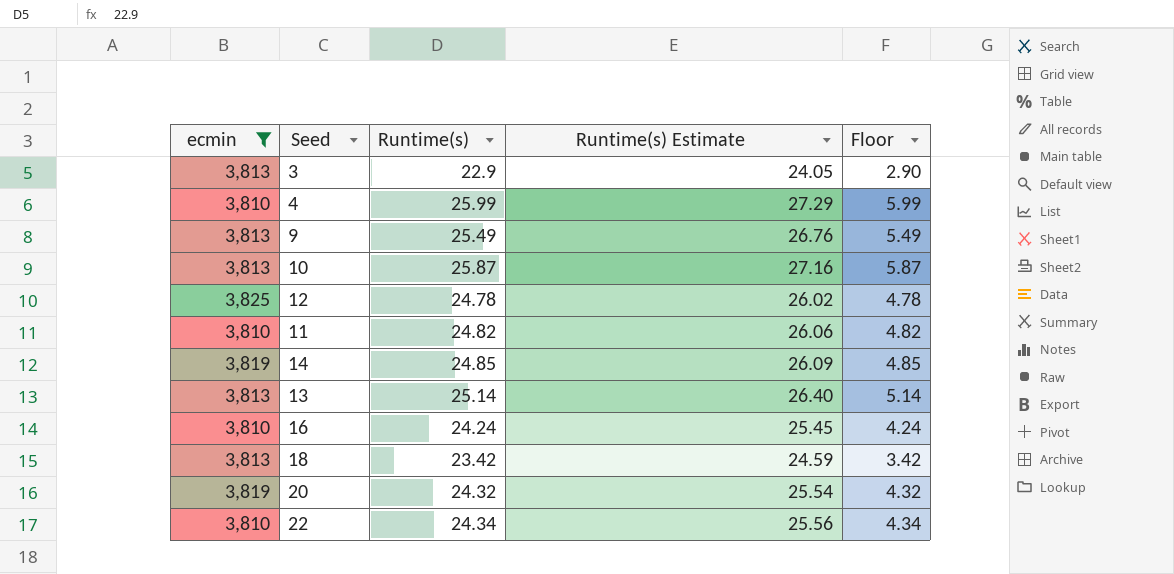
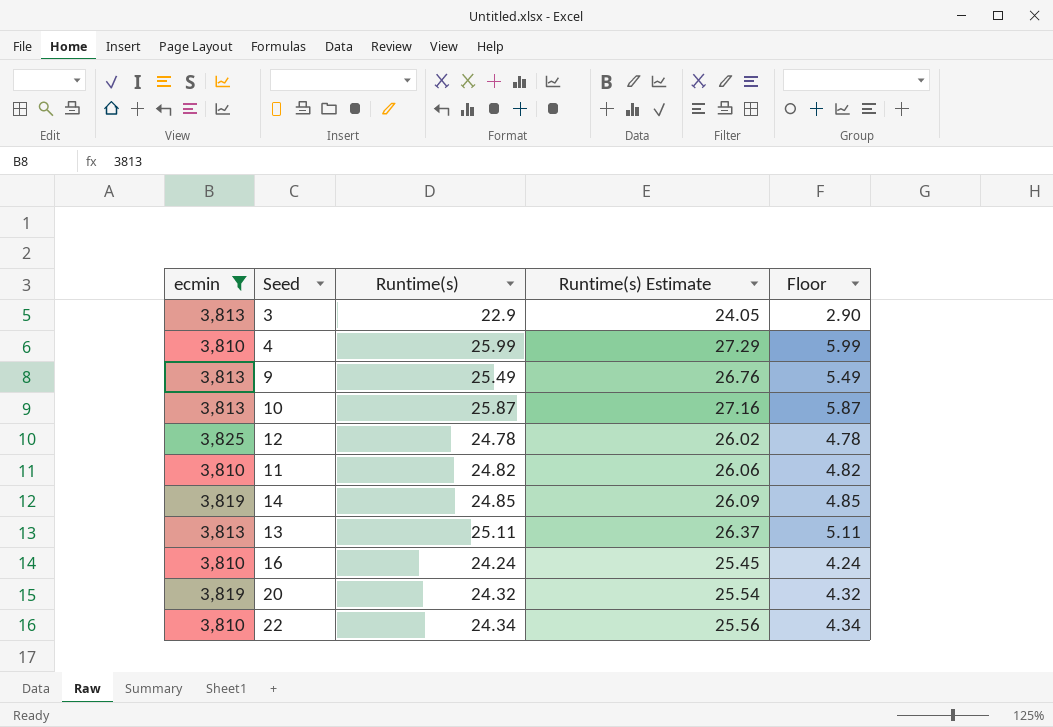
row 18: 3,813 | 23.42 | 24.59 | 3.42 -> none
13 | Runtime(s): 25.14 -> 25.11
13 | Runtime(s) Estimate: 26.40 -> 26.37
13 | Floor: 5.14 -> 5.11

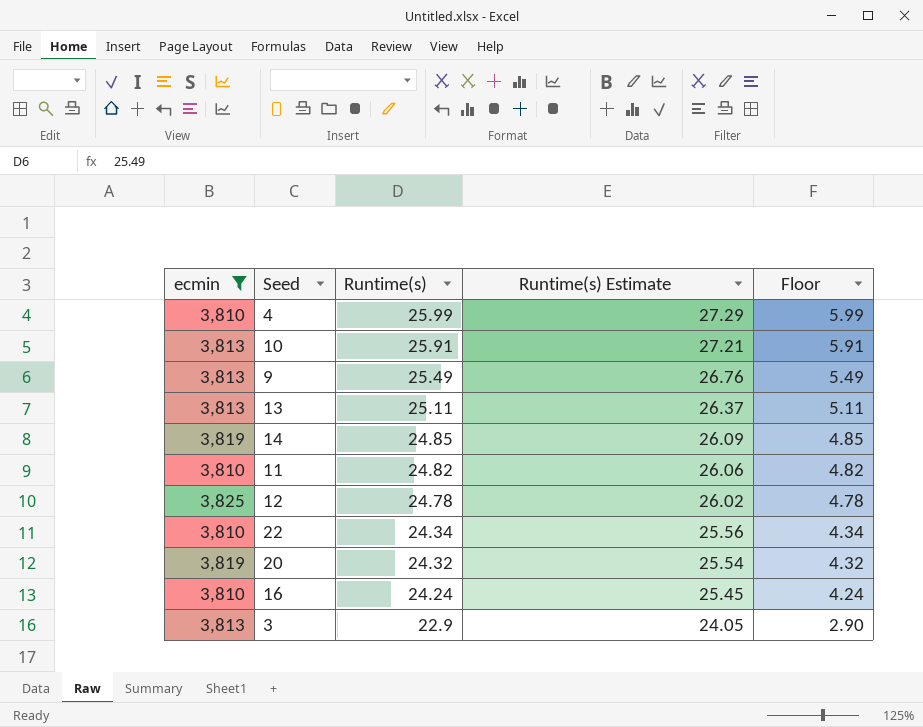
row order: none -> Runtime(s) descending
10 | Runtime(s): 25.87 -> 25.91
10 | Runtime(s) Estimate: 27.16 -> 27.21
10 | Floor: 5.87 -> 5.91

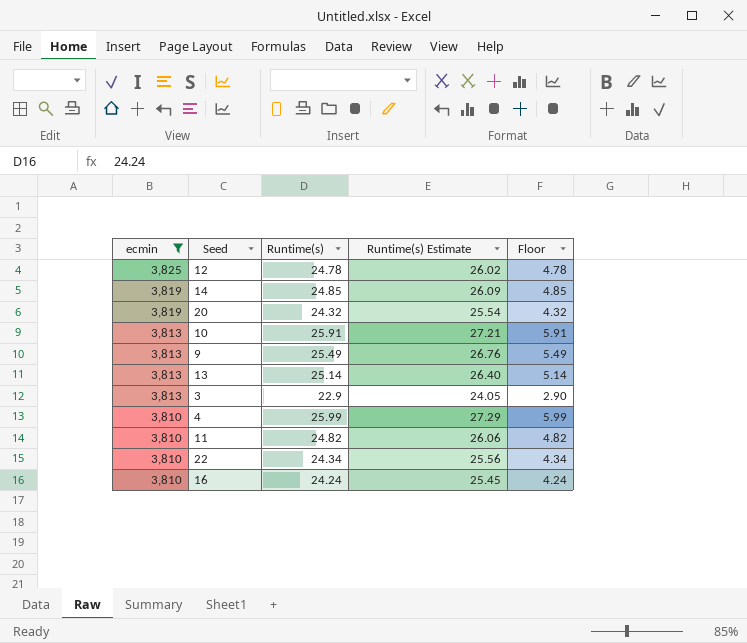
row order: Runtime(s) descending -> ecmin descending
13 | Runtime(s): 25.11 -> 25.14
13 | Runtime(s) Estimate: 26.37 -> 26.40
13 | Floor: 5.11 -> 5.14

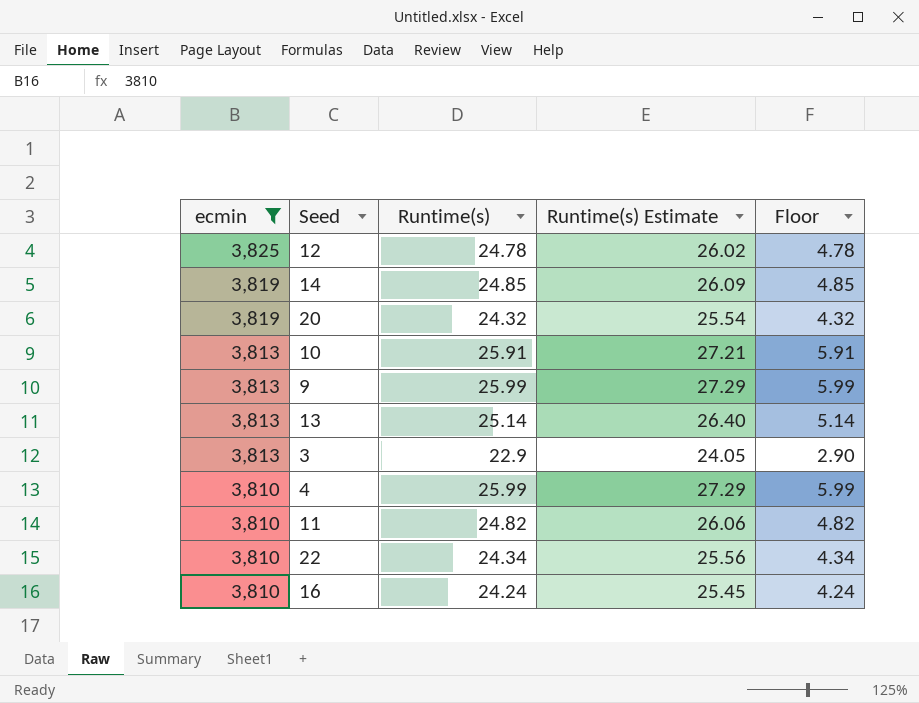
9 | Runtime(s): 25.49 -> 25.99
9 | Runtime(s) Estimate: 26.76 -> 27.29
9 | Floor: 5.49 -> 5.99

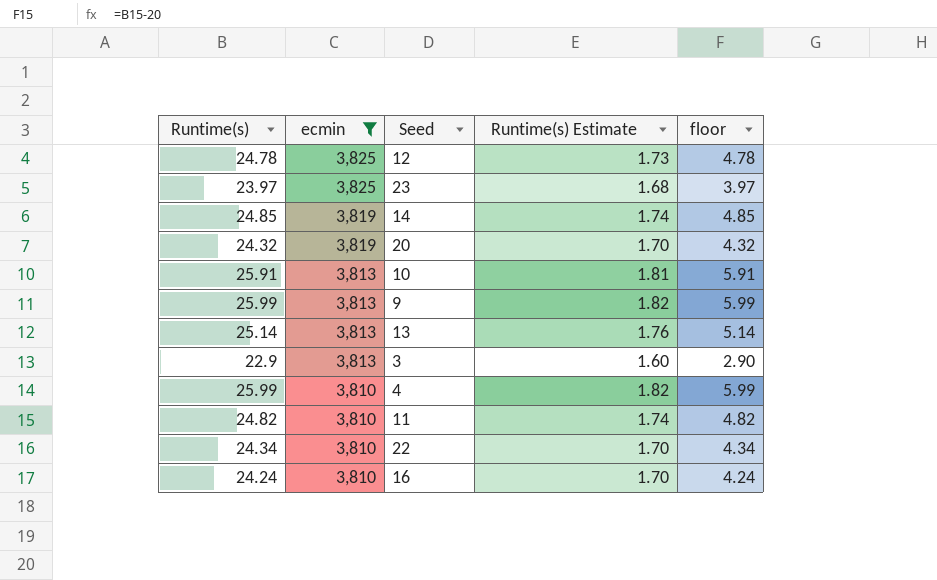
column Runtime(s) | position: 3 -> 1
column Runtime(s) Estimate | formula: [Runtime(s)] * 1.05 -> [Runtime(s)] * 0.07
column name: Floor -> floor
row 23: none -> 23.97 | 3,825 | 1.68 | 3.97

